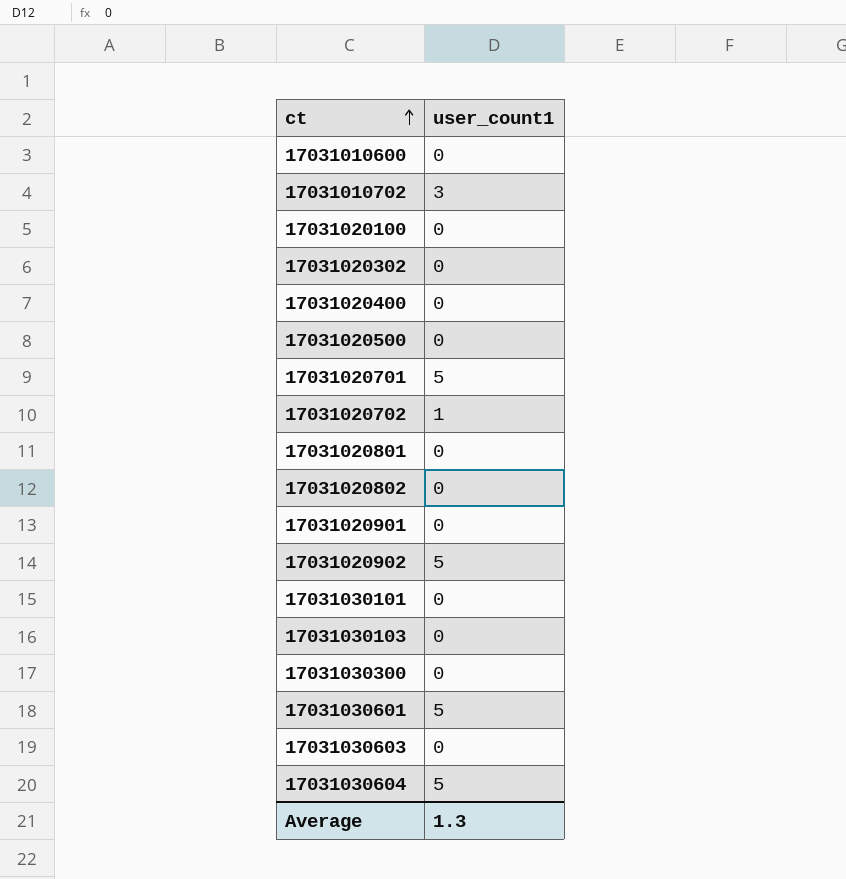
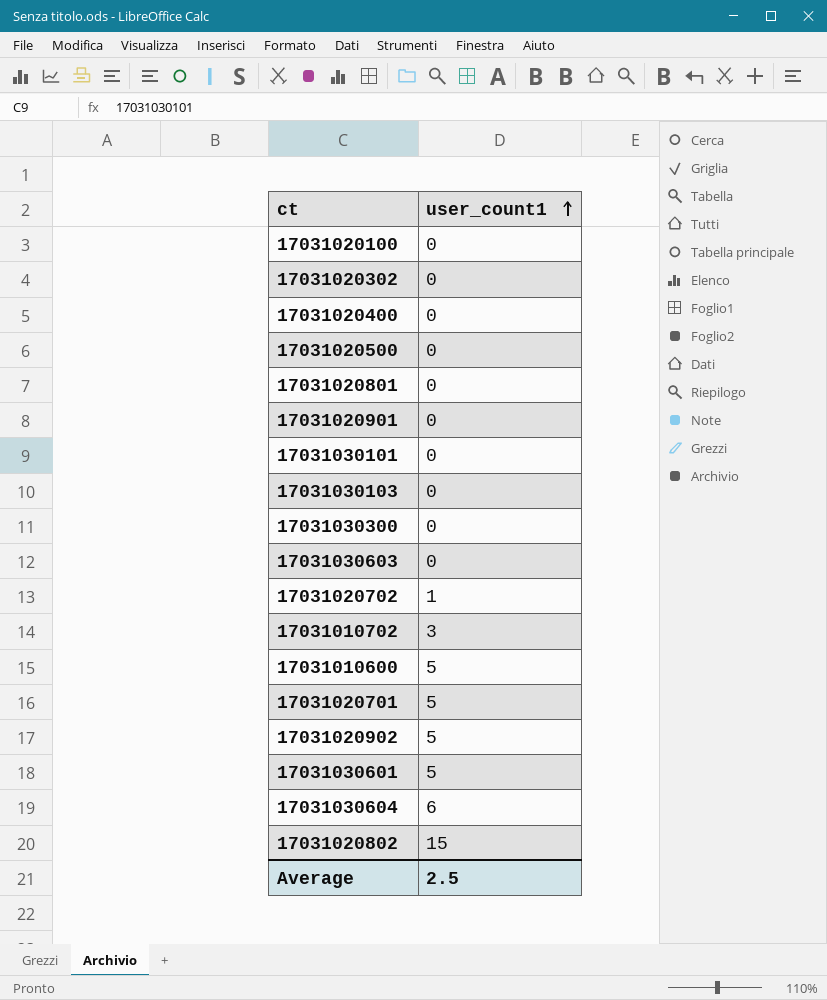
row order: ct ascending -> user_count1 ascending
17031010600 | user_count1: 0 -> 5
17031030604 | user_count1: 5 -> 6
17031020802 | user_count1: 0 -> 15
Average | user_count1: 1.3 -> 2.5

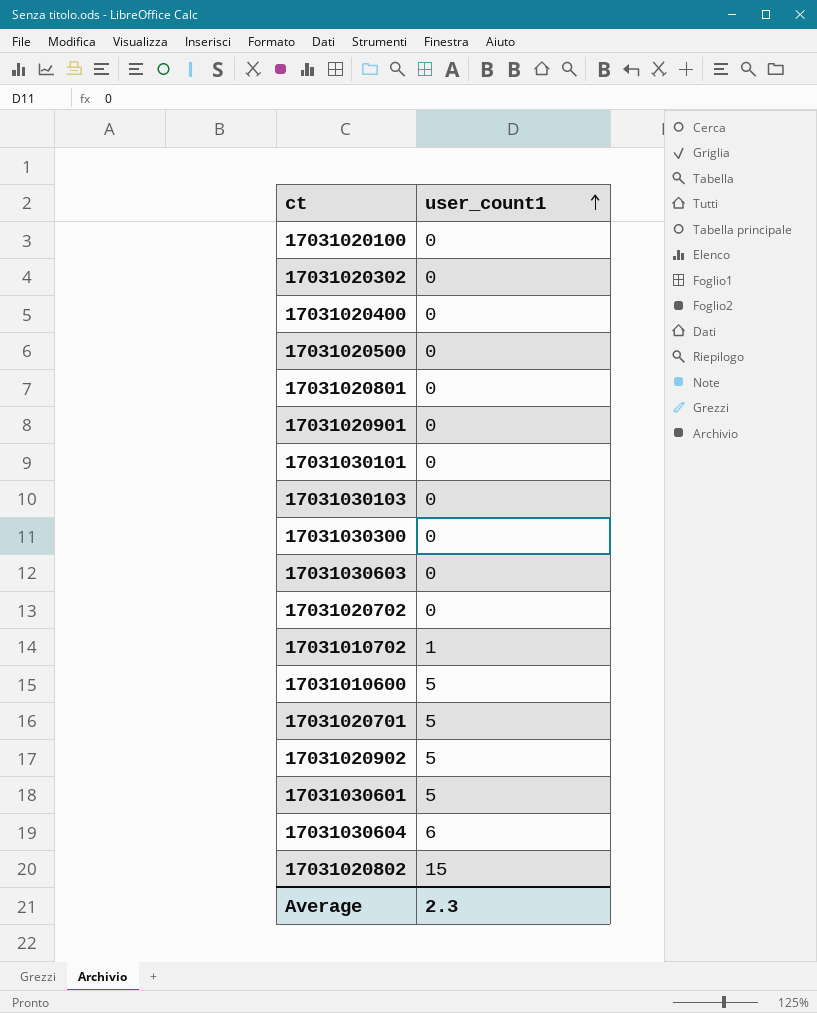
17031020702 | user_count1: 1 -> 0
17031010702 | user_count1: 3 -> 1
Average | user_count1: 2.5 -> 2.3

